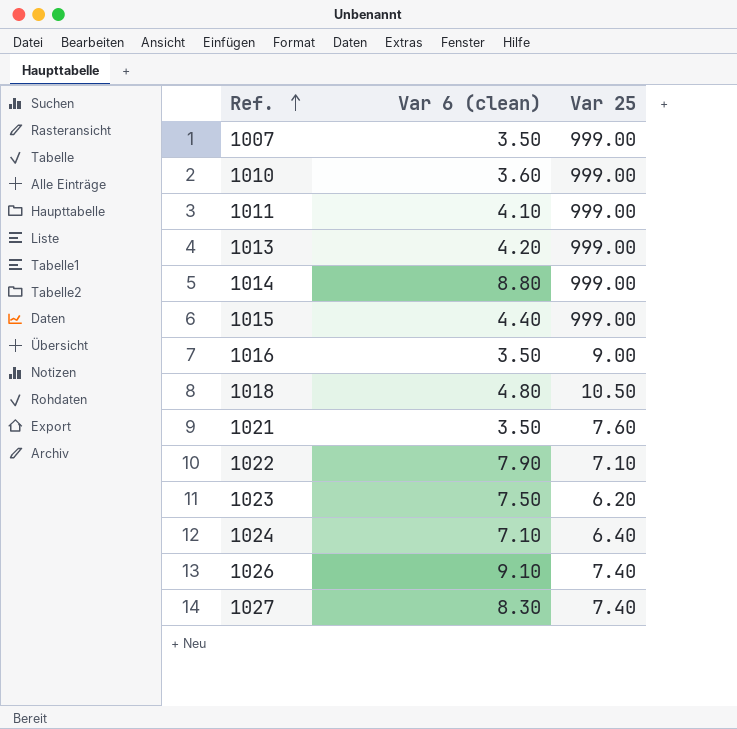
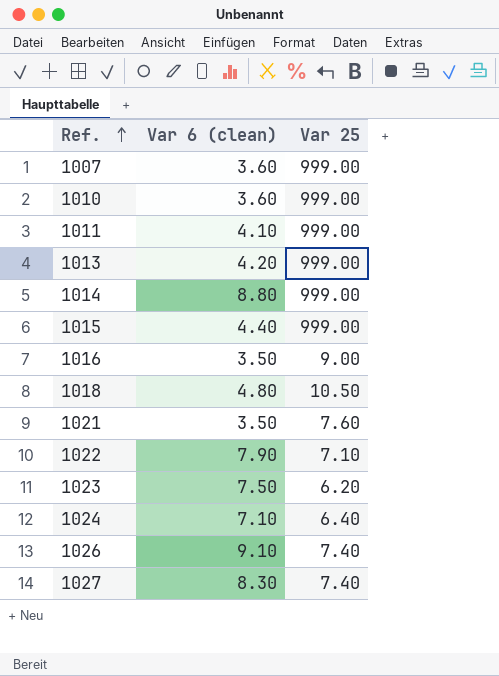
1007 | Var 6 (clean): 3.50 -> 3.60

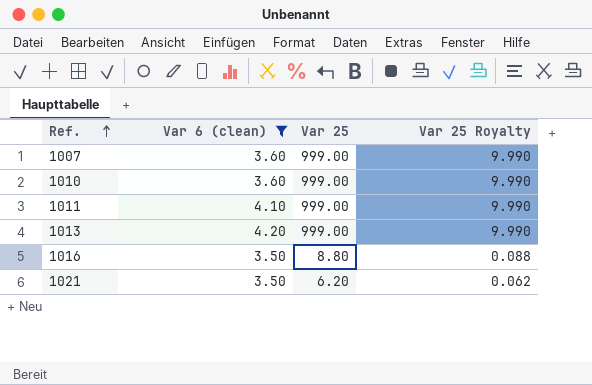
filter: none -> Var 6 (clean) <= 4.20
column Var 25 Royalty | formula: none -> [Var 25] * 0.01
1016 | Var 25: 9.00 -> 8.80
1021 | Var 25: 7.60 -> 6.20

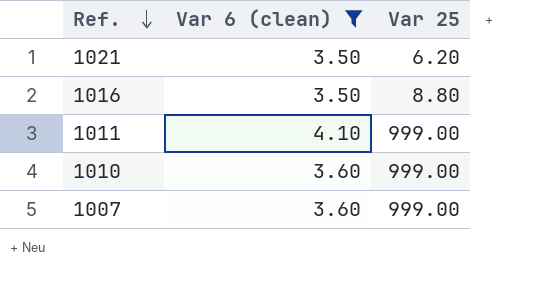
row order: Ref. ascending -> Ref. descending
column Var 25 Royalty | formula: [Var 25] * 0.01 -> none
row 1013: 4.20 | 999.00 | 9.990 -> none

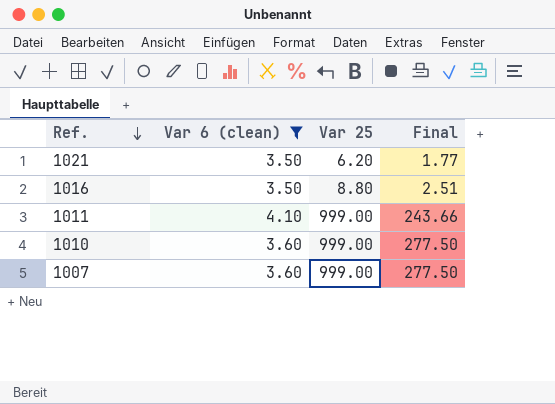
column Final | formula: none -> [Var 25] / [Var 6 (clean)]

